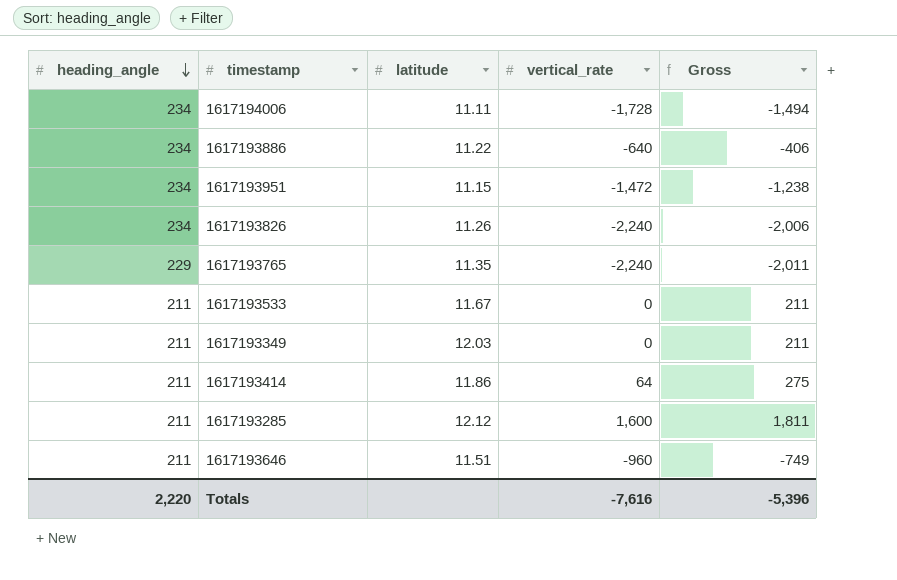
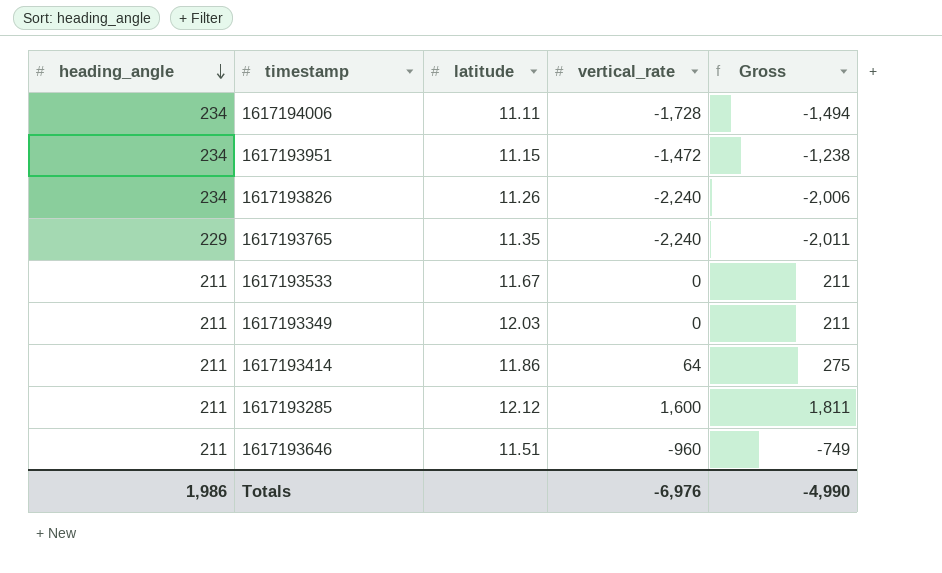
row 1617193886: 234 | 11.22 | -640 | -406 -> none
Totals | heading_angle: 2,220 -> 1,986
Totals | vertical_rate: -7,616 -> -6,976
Totals | Gross: -5,396 -> -4,990

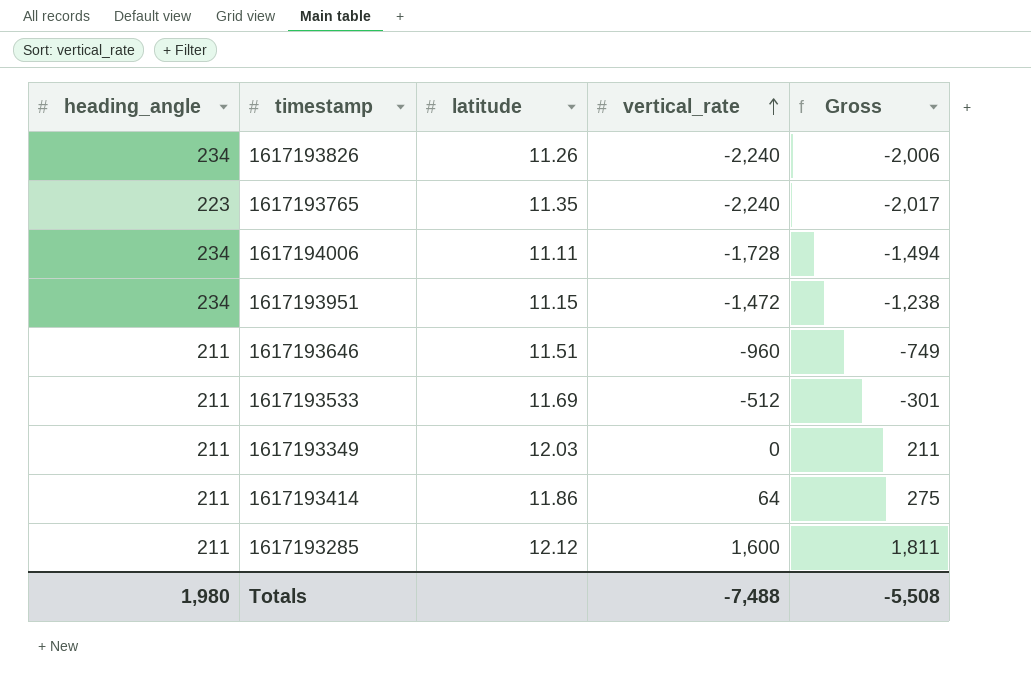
row order: heading_angle descending -> vertical_rate ascending
1617193765 | heading_angle: 229 -> 223
1617193765 | Gross: -2,011 -> -2,017
1617193533 | latitude: 11.67 -> 11.69
1617193533 | vertical_rate: 0 -> -512
1617193533 | Gross: 211 -> -301
Totals | heading_angle: 1,986 -> 1,980
Totals | vertical_rate: -6,976 -> -7,488
Totals | Gross: -4,990 -> -5,508

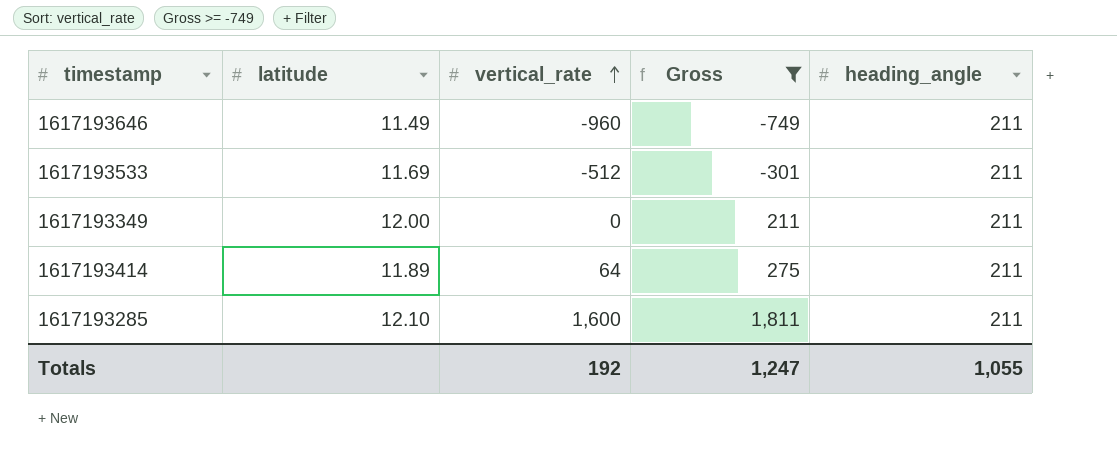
filter: none -> Gross >= -749
column heading_angle | position: 1 -> 5
1617193646 | latitude: 11.51 -> 11.49
1617193349 | latitude: 12.03 -> 12.00
1617193414 | latitude: 11.86 -> 11.89
1617193285 | latitude: 12.12 -> 12.10
Totals | vertical_rate: -7,488 -> 192
Totals | Gross: -5,508 -> 1,247
Totals | heading_angle: 1,980 -> 1,055

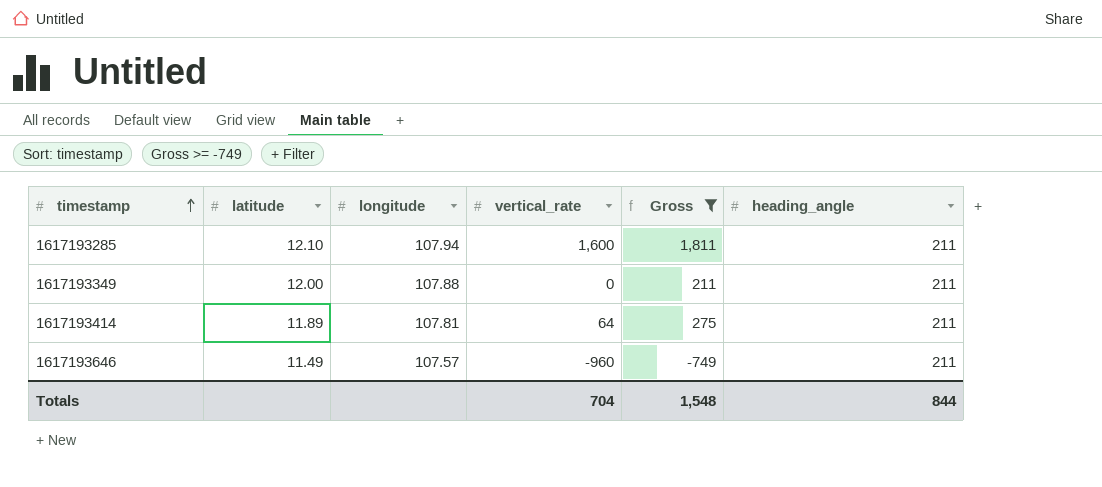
row order: vertical_rate ascending -> timestamp ascending
column longitude | position: none -> 3
row 1617193533: 11.69 | -512 | -301 | 211 -> none
Totals | vertical_rate: 192 -> 704
Totals | Gross: 1,247 -> 1,548
Totals | heading_angle: 1,055 -> 844

